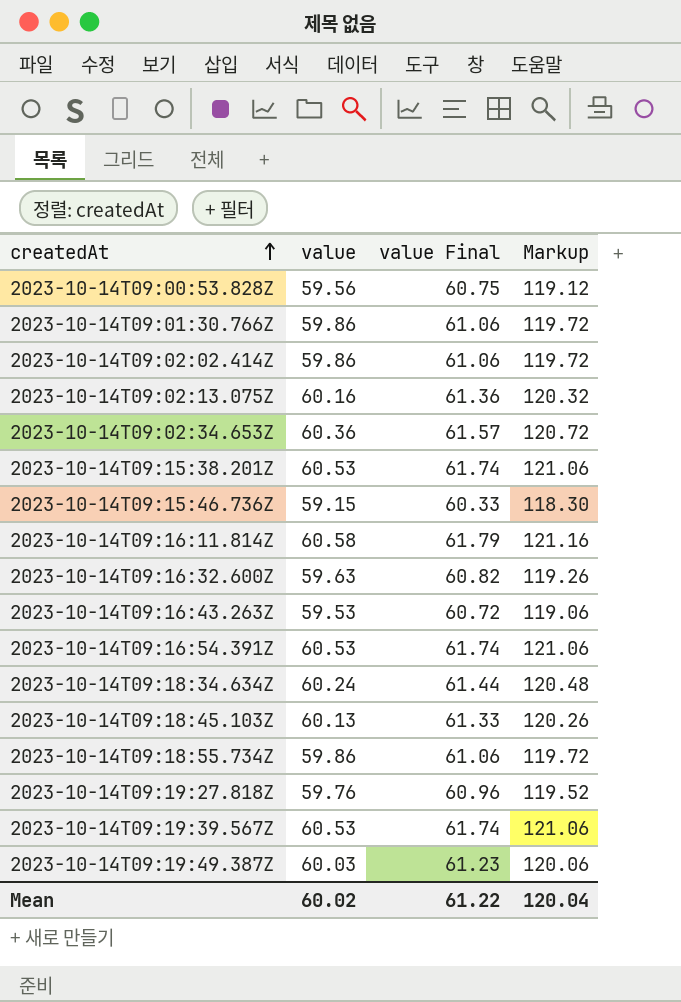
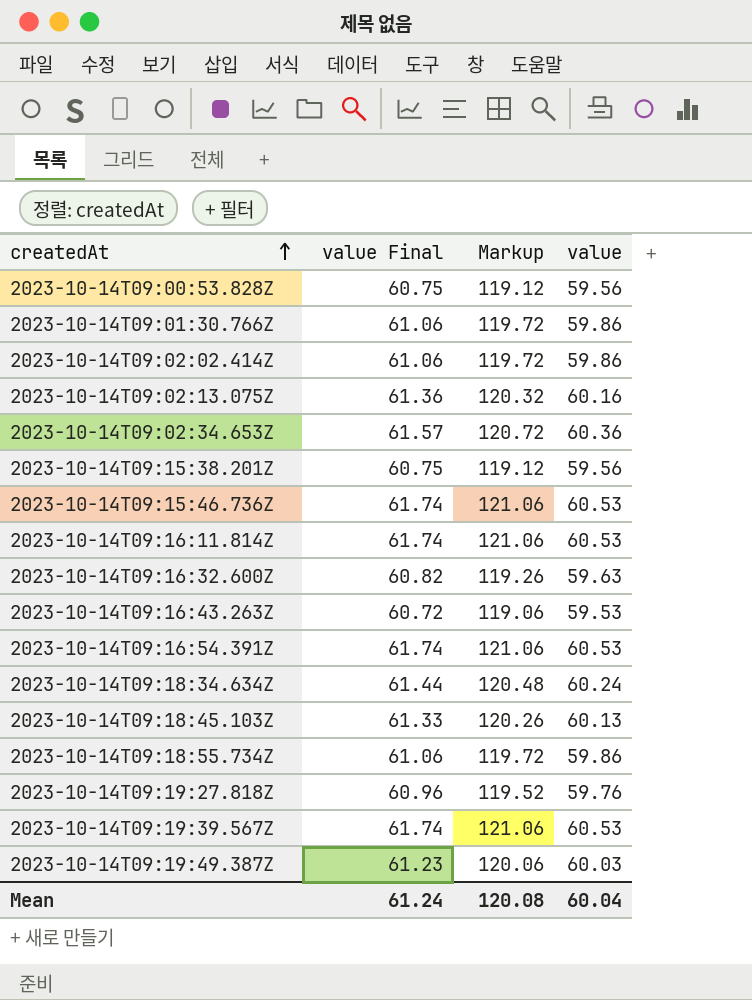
column value | position: 2 -> 4
2023-10-14T09:15:38.201Z | value Final: 61.74 -> 60.75
2023-10-14T09:15:38.201Z | Markup: 121.06 -> 119.12
2023-10-14T09:15:38.201Z | value: 60.53 -> 59.56
2023-10-14T09:15:46.736Z | value Final: 60.33 -> 61.74
2023-10-14T09:15:46.736Z | Markup: 118.30 -> 121.06
2023-10-14T09:15:46.736Z | value: 59.15 -> 60.53
2023-10-14T09:16:11.814Z | value Final: 61.79 -> 61.74
2023-10-14T09:16:11.814Z | Markup: 121.16 -> 121.06
2023-10-14T09:16:11.814Z | value: 60.58 -> 60.53
Mean | value Final: 61.22 -> 61.24
Mean | Markup: 120.04 -> 120.08
Mean | value: 60.02 -> 60.04

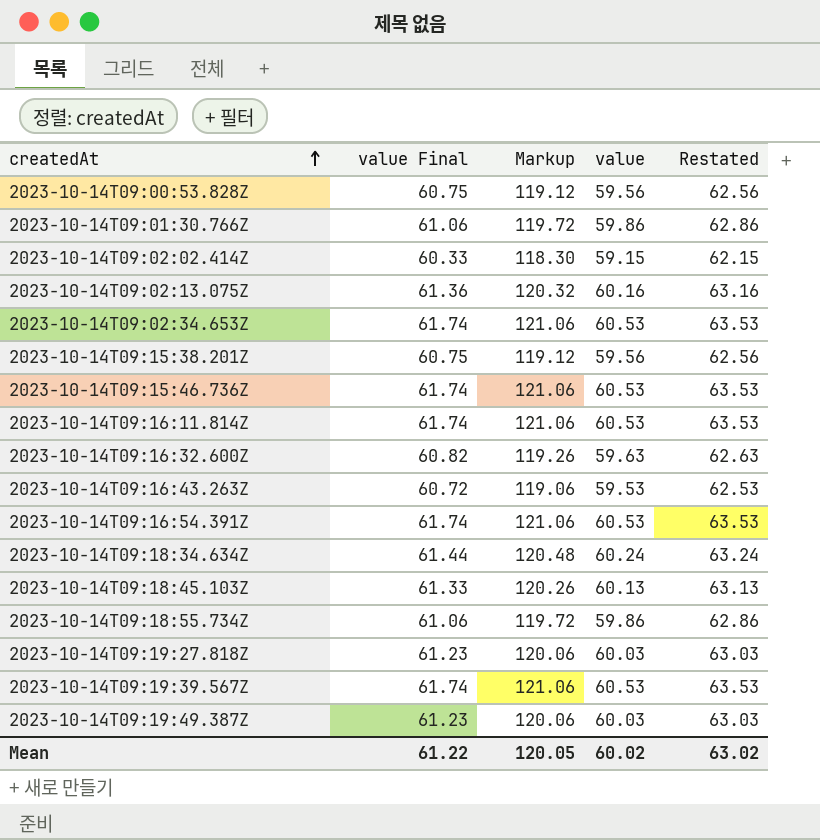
column Restated | formula: none -> [value] + 3
2023-10-14T09:02:02.414Z | value Final: 61.06 -> 60.33
2023-10-14T09:02:02.414Z | Markup: 119.72 -> 118.30
2023-10-14T09:02:02.414Z | value: 59.86 -> 59.15
2023-10-14T09:02:34.653Z | value Final: 61.57 -> 61.74
2023-10-14T09:02:34.653Z | Markup: 120.72 -> 121.06
2023-10-14T09:02:34.653Z | value: 60.36 -> 60.53
2023-10-14T09:19:27.818Z | value Final: 60.96 -> 61.23
2023-10-14T09:19:27.818Z | Markup: 119.52 -> 120.06
2023-10-14T09:19:27.818Z | value: 59.76 -> 60.03
Mean | value Final: 61.24 -> 61.22
Mean | Markup: 120.08 -> 120.05
Mean | value: 60.04 -> 60.02

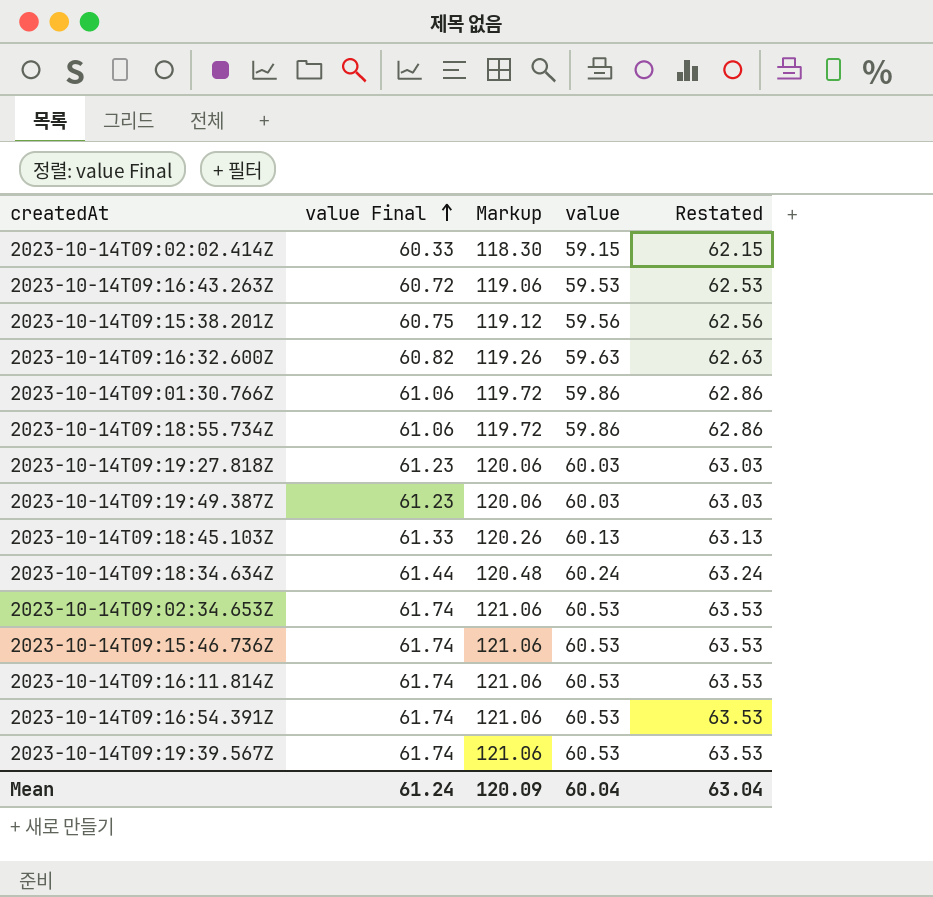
row order: createdAt ascending -> value Final ascending
row 2023-10-14T09:00:53.828Z: 60.75 | 119.12 | 59.56 | 62.56 -> none
row 2023-10-14T09:02:13.075Z: 61.36 | 120.32 | 60.16 | 63.16 -> none
Mean | value Final: 61.22 -> 61.24
Mean | Markup: 120.05 -> 120.09
Mean | value: 60.02 -> 60.04
Mean | Restated: 63.02 -> 63.04

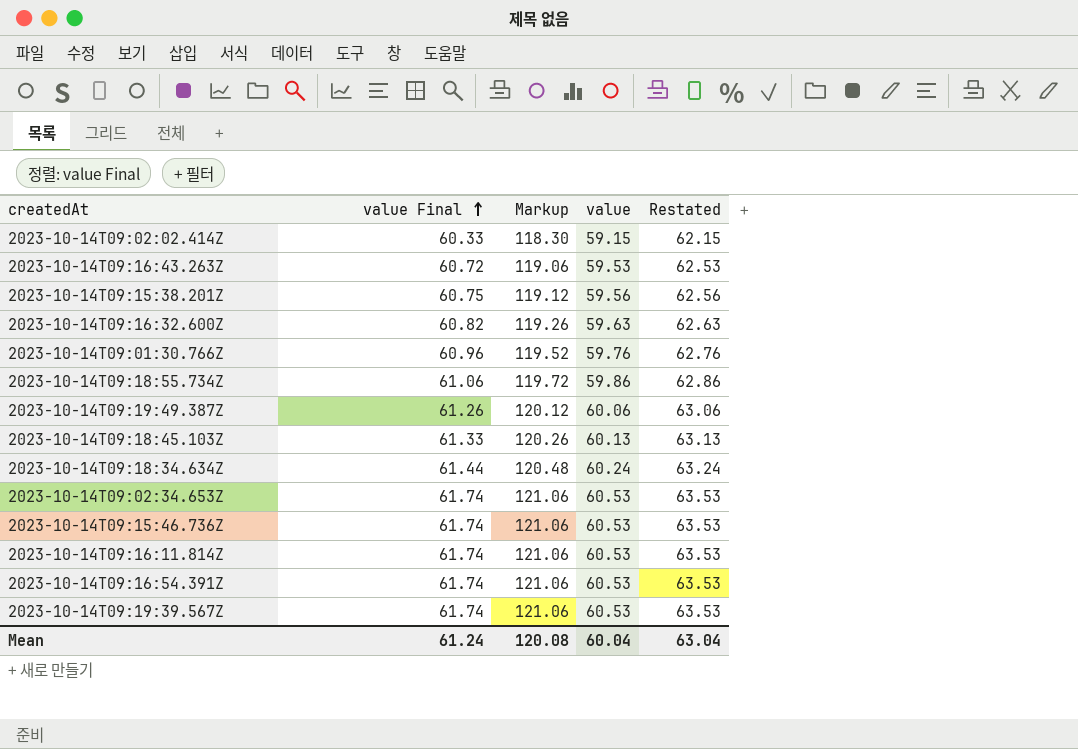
row 2023-10-14T09:19:27.818Z: 61.23 | 120.06 | 60.03 | 63.03 -> none
2023-10-14T09:01:30.766Z | value Final: 61.06 -> 60.96
2023-10-14T09:01:30.766Z | Markup: 119.72 -> 119.52
2023-10-14T09:01:30.766Z | value: 59.86 -> 59.76
2023-10-14T09:01:30.766Z | Restated: 62.86 -> 62.76
2023-10-14T09:19:49.387Z | value Final: 61.23 -> 61.26
2023-10-14T09:19:49.387Z | Markup: 120.06 -> 120.12
2023-10-14T09:19:49.387Z | value: 60.03 -> 60.06
2023-10-14T09:19:49.387Z | Restated: 63.03 -> 63.06
Mean | Markup: 120.09 -> 120.08

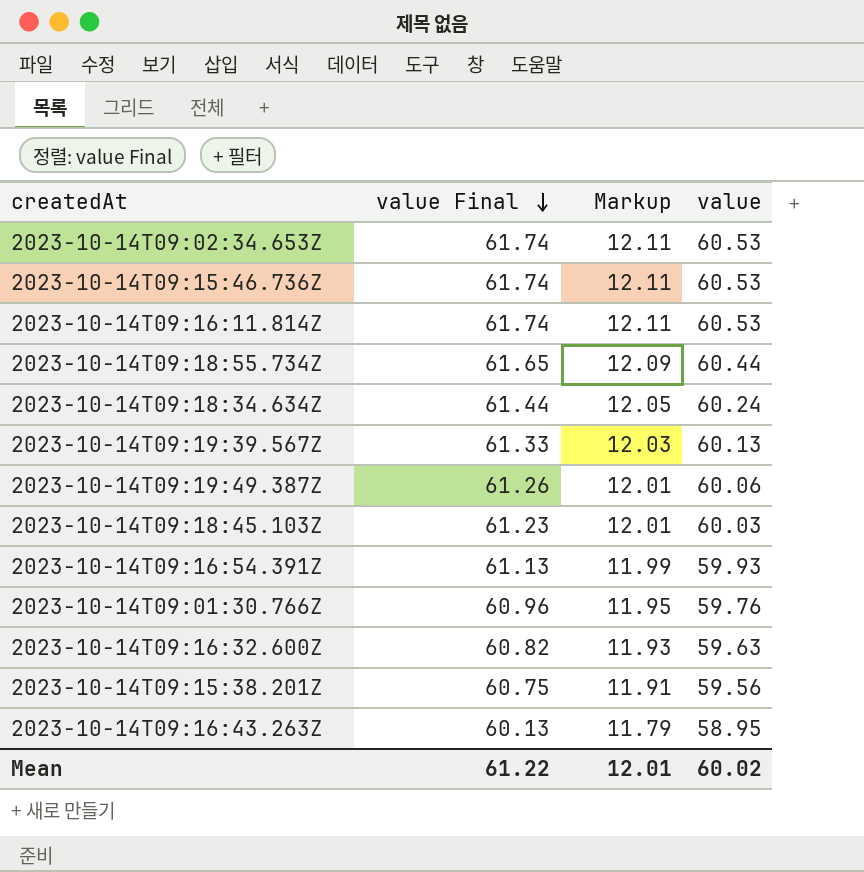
row order: value Final ascending -> value Final descending
column Restated | formula: [value] + 3 -> none
column Markup | formula: [value] * 2 -> [value] * 0.2
row 2023-10-14T09:02:02.414Z: 60.33 | 118.30 | 59.15 | 62.15 -> none
2023-10-14T09:18:55.734Z | value Final: 61.06 -> 61.65
2023-10-14T09:18:55.734Z | value: 59.86 -> 60.44
2023-10-14T09:19:39.567Z | value Final: 61.74 -> 61.33
2023-10-14T09:19:39.567Z | value: 60.53 -> 60.13
2023-10-14T09:18:45.103Z | value Final: 61.33 -> 61.23
2023-10-14T09:18:45.103Z | value: 60.13 -> 60.03
2023-10-14T09:16:54.391Z | value Final: 61.74 -> 61.13
2023-10-14T09:16:54.391Z | value: 60.53 -> 59.93
2023-10-14T09:16:43.263Z | value Final: 60.72 -> 60.13
2023-10-14T09:16:43.263Z | value: 59.53 -> 58.95
Mean | value Final: 61.24 -> 61.22
Mean | Markup: 120.08 -> 12.01
Mean | value: 60.04 -> 60.02

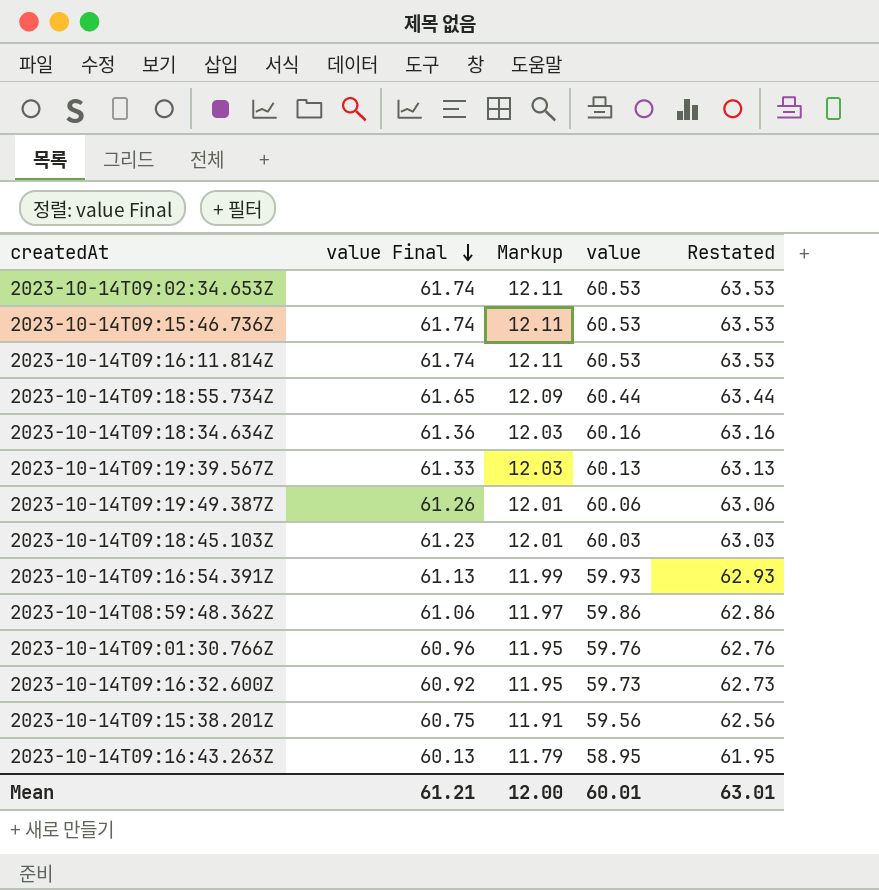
column Restated | formula: none -> [value] + 3
2023-10-14T09:18:34.634Z | value Final: 61.44 -> 61.36
2023-10-14T09:18:34.634Z | Markup: 12.05 -> 12.03
2023-10-14T09:18:34.634Z | value: 60.24 -> 60.16
row 2023-10-14T08:59:48.362Z: none -> 61.06 | 11.97 | 59.86 | 62.86
2023-10-14T09:16:32.600Z | value Final: 60.82 -> 60.92
2023-10-14T09:16:32.600Z | Markup: 11.93 -> 11.95
2023-10-14T09:16:32.600Z | value: 59.63 -> 59.73
Mean | value Final: 61.22 -> 61.21
Mean | Markup: 12.01 -> 12.00
Mean | value: 60.02 -> 60.01

